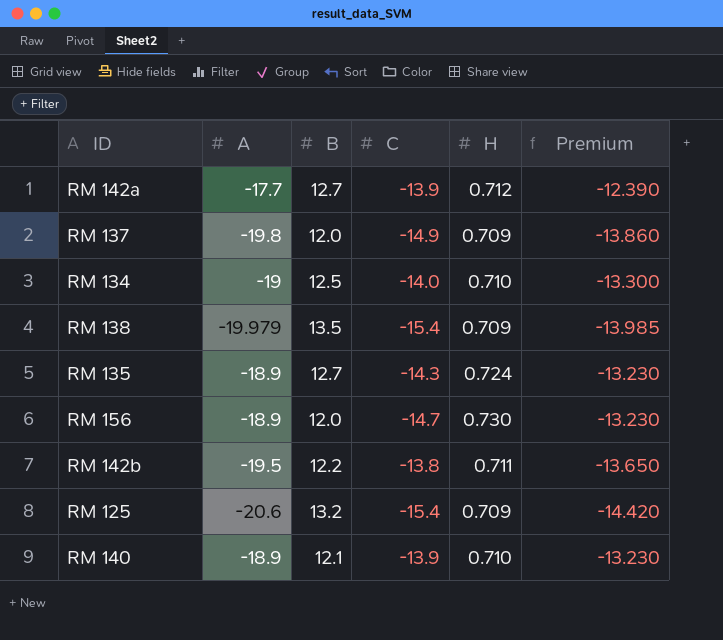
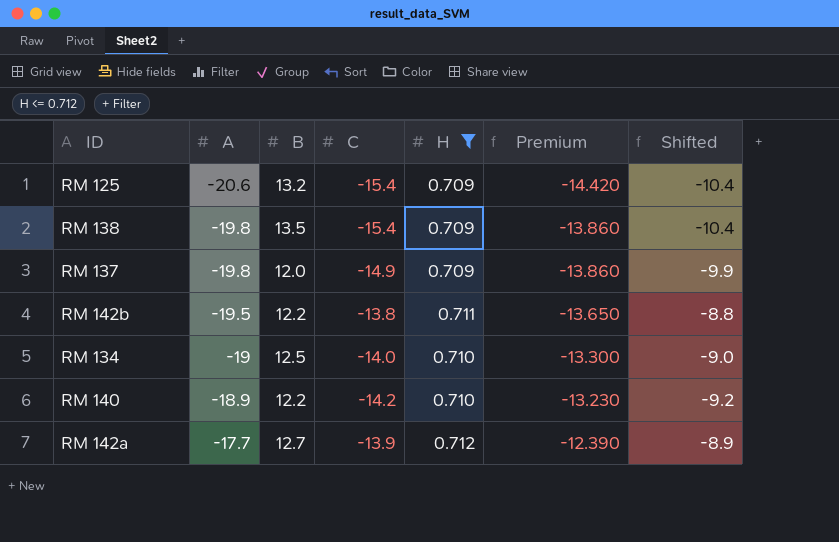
filter: none -> H <= 0.712
row order: none -> A ascending
column Shifted | formula: none -> [C] + 5
RM 138 | A: -19.979 -> -19.8
RM 138 | Premium: -13.985 -> -13.860
RM 140 | B: 12.1 -> 12.2
RM 140 | C: -13.9 -> -14.2

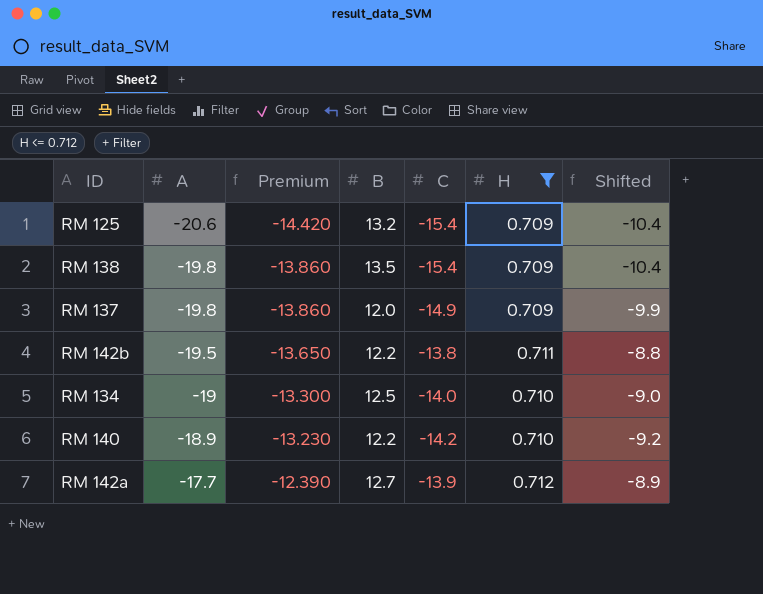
column Premium | position: 6 -> 3

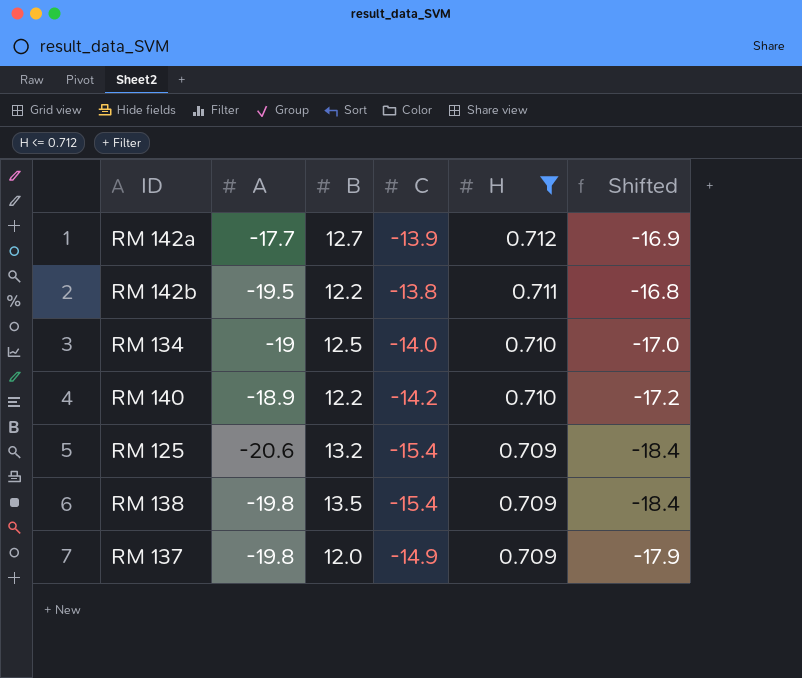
row order: A ascending -> H descending
column Premium | formula: [A] * 0.7 -> none
column Shifted | formula: [C] + 5 -> [C] - 3

